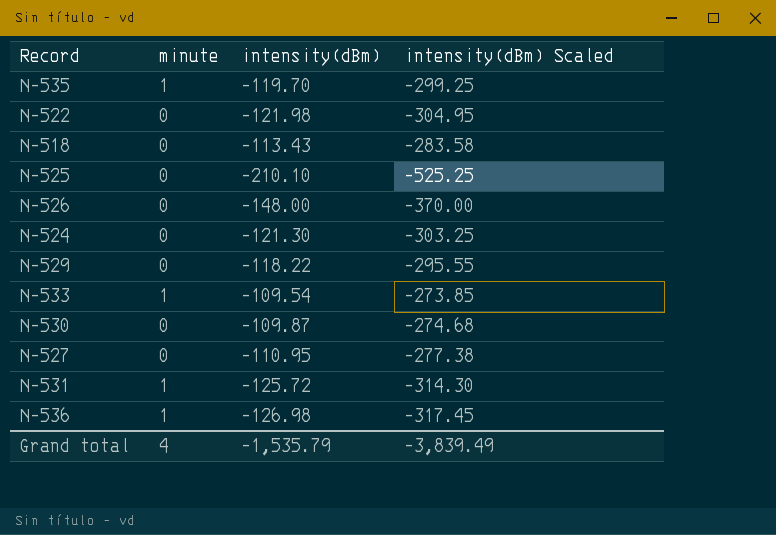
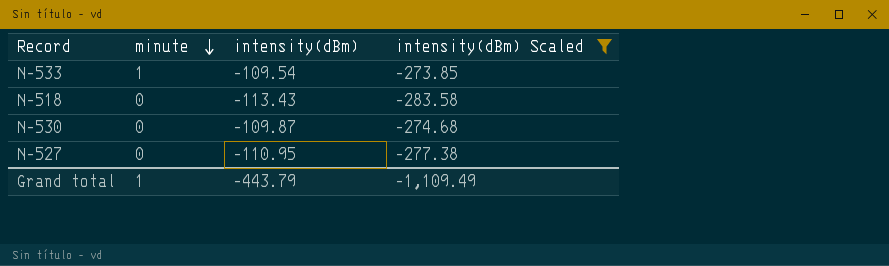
filter: none -> intensity(dBm) Scaled >= -283.58
row order: none -> minute descending
Grand total | minute: 4 -> 1
Grand total | intensity(dBm): -1,535.79 -> -443.79
Grand total | intensity(dBm) Scaled: -3,839.49 -> -1,109.49

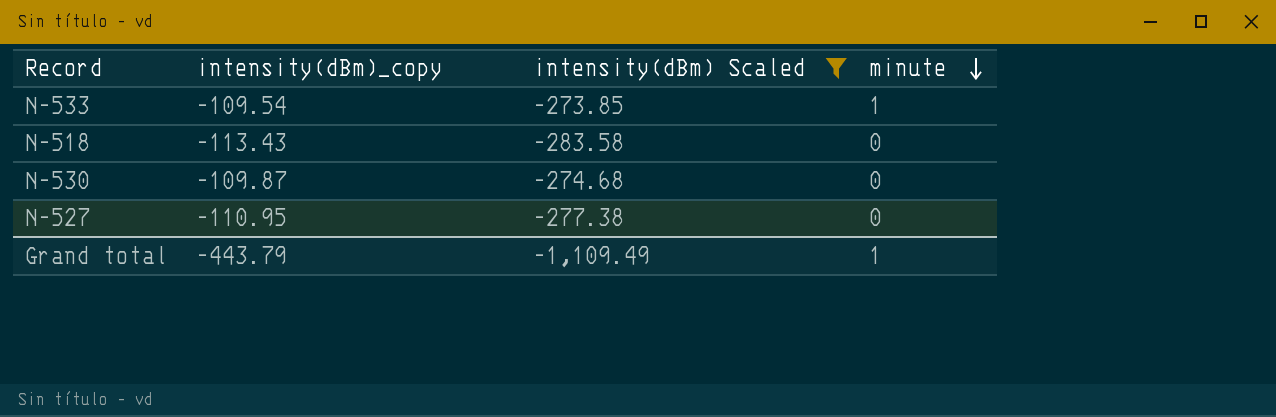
column name: intensity(dBm) -> intensity(dBm)_copy
column minute | position: 2 -> 4

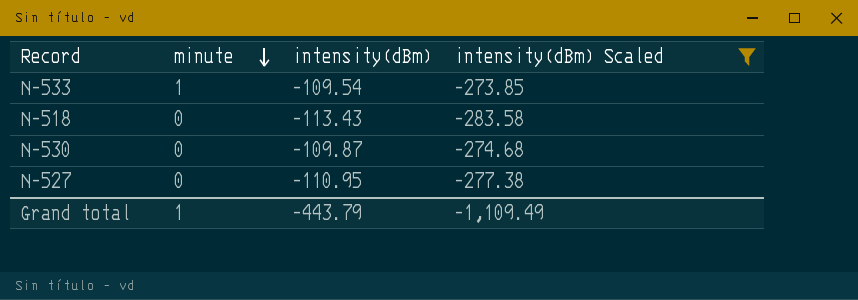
column minute | position: 4 -> 2
column name: intensity(dBm)_copy -> intensity(dBm)

